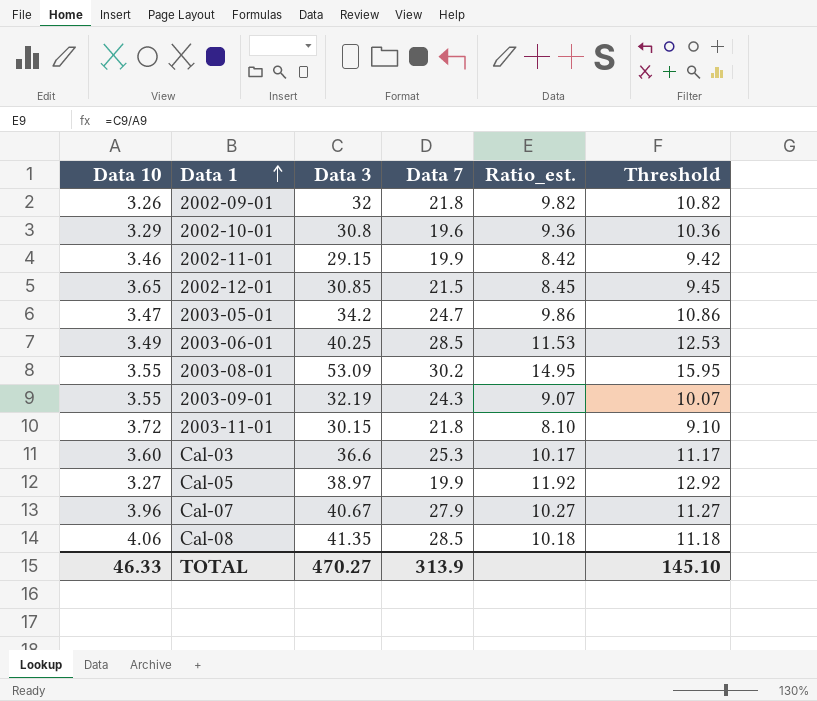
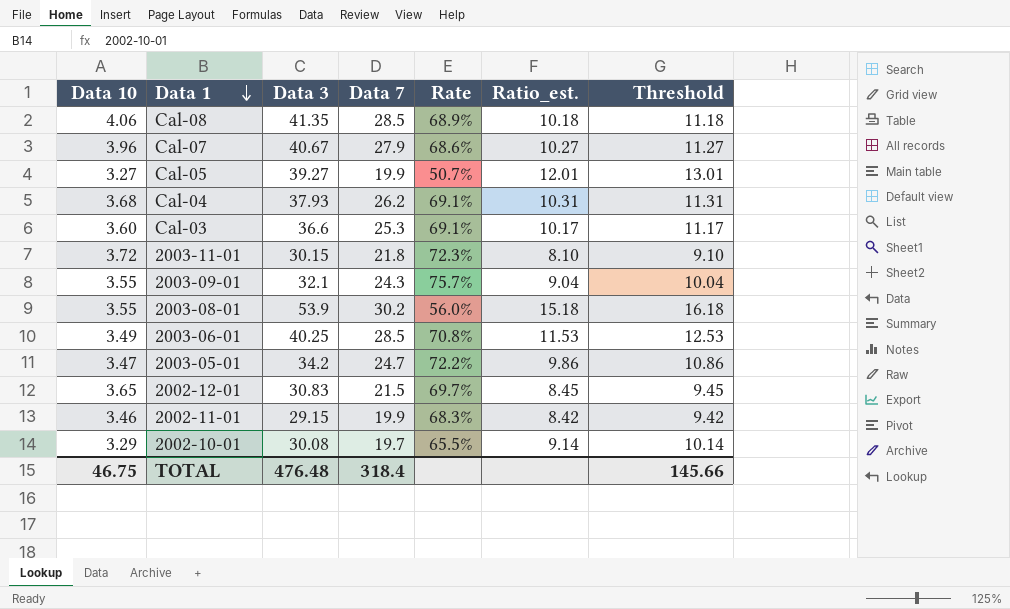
row order: Data 1 ascending -> Data 1 descending
column Rate | formula: none -> [Data 7] / [Data 3]
row 2002-09-01: 3.26 | 32 | 21.8 | 9.82 | 10.82 -> none
Cal-05 | Data 3: 38.97 -> 39.27
Cal-05 | Ratio_est.: 11.92 -> 12.01
Cal-05 | Threshold: 12.92 -> 13.01
row Cal-04: none -> 3.68 | 37.93 | 26.2 | 69.1% | 10.31 | 11.31
2003-09-01 | Data 3: 32.19 -> 32.1
2003-09-01 | Ratio_est.: 9.07 -> 9.04
2003-09-01 | Threshold: 10.07 -> 10.04
2003-08-01 | Data 3: 53.09 -> 53.9
2003-08-01 | Ratio_est.: 14.95 -> 15.18
2003-08-01 | Threshold: 15.95 -> 16.18
2002-12-01 | Data 3: 30.85 -> 30.83
2002-10-01 | Data 3: 30.8 -> 30.08
2002-10-01 | Data 7: 19.6 -> 19.7
2002-10-01 | Ratio_est.: 9.36 -> 9.14
2002-10-01 | Threshold: 10.36 -> 10.14
TOTAL | Data 10: 46.33 -> 46.75
TOTAL | Data 3: 470.27 -> 476.48
TOTAL | Data 7: 313.9 -> 318.4
TOTAL | Threshold: 145.10 -> 145.66

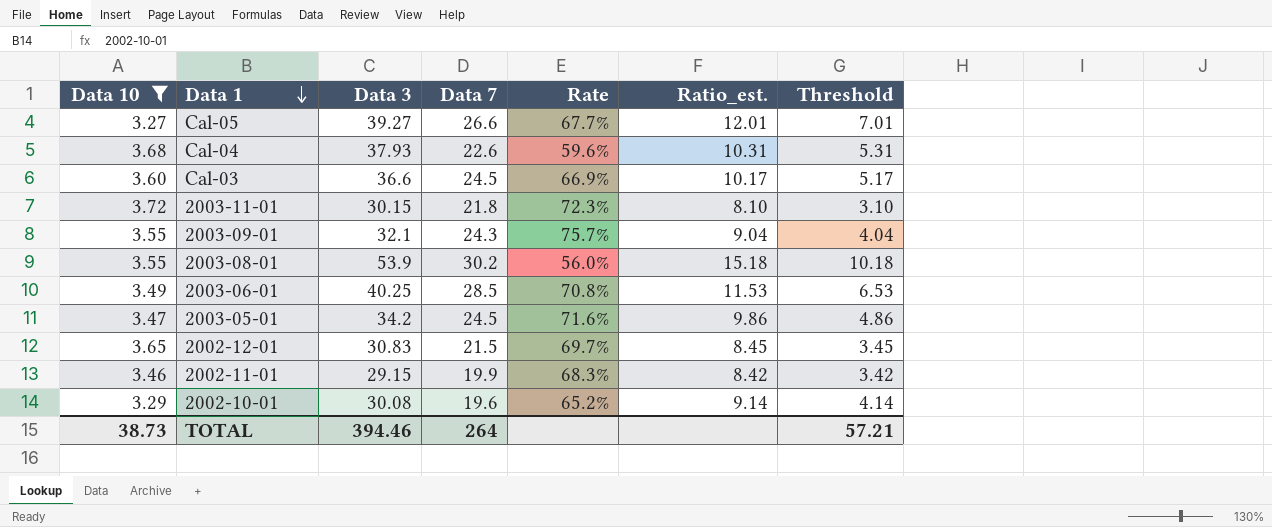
filter: none -> Data 10 <= 3.72
column Threshold | formula: [Ratio_est.] + 1 -> [Ratio_est.] - 5
Cal-05 | Data 7: 19.9 -> 26.6
Cal-05 | Rate: 50.7% -> 67.7%
Cal-04 | Data 7: 26.2 -> 22.6
Cal-04 | Rate: 69.1% -> 59.6%
Cal-03 | Data 7: 25.3 -> 24.5
Cal-03 | Rate: 69.1% -> 66.9%
2003-05-01 | Data 7: 24.7 -> 24.5
2003-05-01 | Rate: 72.2% -> 71.6%
2002-10-01 | Data 7: 19.7 -> 19.6
2002-10-01 | Rate: 65.5% -> 65.2%
TOTAL | Data 10: 46.75 -> 38.73
TOTAL | Data 3: 476.48 -> 394.46
TOTAL | Data 7: 318.4 -> 264
TOTAL | Threshold: 145.66 -> 57.21

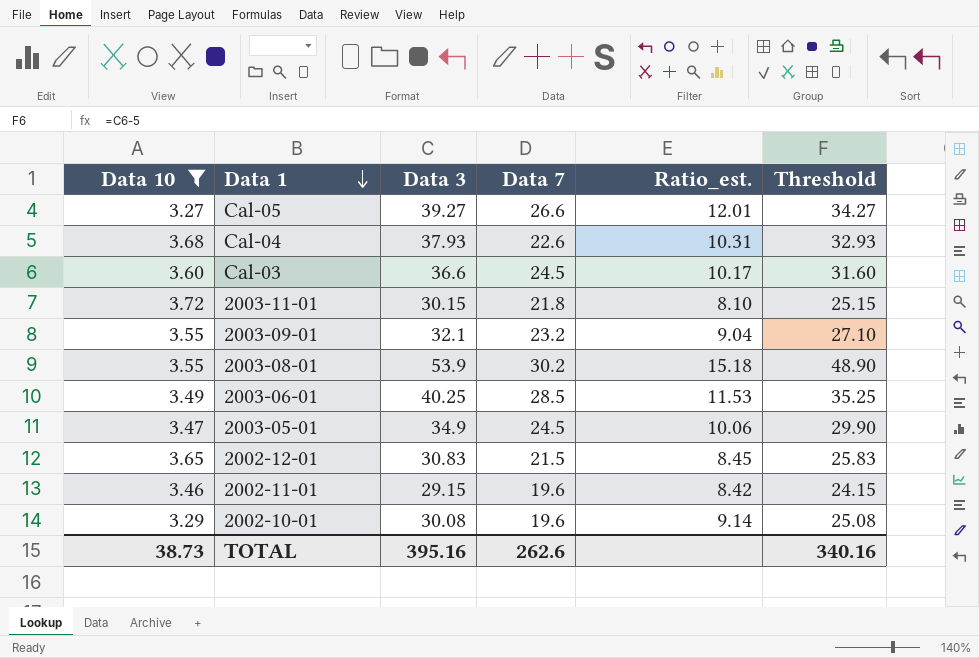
column Rate | formula: [Data 7] / [Data 3] -> none
column Threshold | formula: [Ratio_est.] - 5 -> [Data 3] - 5
2003-09-01 | Data 7: 24.3 -> 23.2
2003-05-01 | Data 3: 34.2 -> 34.9
2003-05-01 | Ratio_est.: 9.86 -> 10.06
2002-11-01 | Data 7: 19.9 -> 19.6
TOTAL | Data 3: 394.46 -> 395.16
TOTAL | Data 7: 264 -> 262.6
TOTAL | Threshold: 57.21 -> 340.16

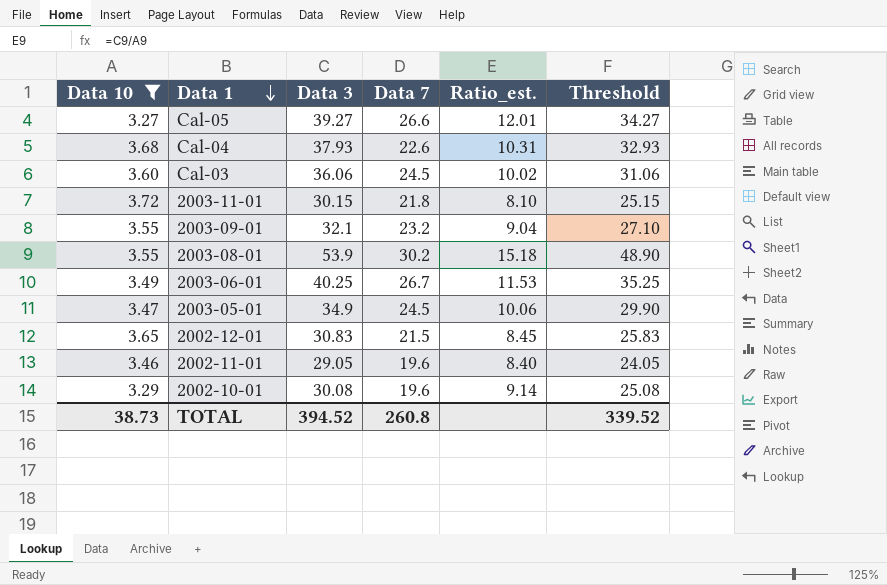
Cal-03 | Data 3: 36.6 -> 36.06
Cal-03 | Ratio_est.: 10.17 -> 10.02
Cal-03 | Threshold: 31.60 -> 31.06
2003-06-01 | Data 7: 28.5 -> 26.7
2002-11-01 | Data 3: 29.15 -> 29.05
2002-11-01 | Ratio_est.: 8.42 -> 8.40
2002-11-01 | Threshold: 24.15 -> 24.05
TOTAL | Data 3: 395.16 -> 394.52
TOTAL | Data 7: 262.6 -> 260.8
TOTAL | Threshold: 340.16 -> 339.52

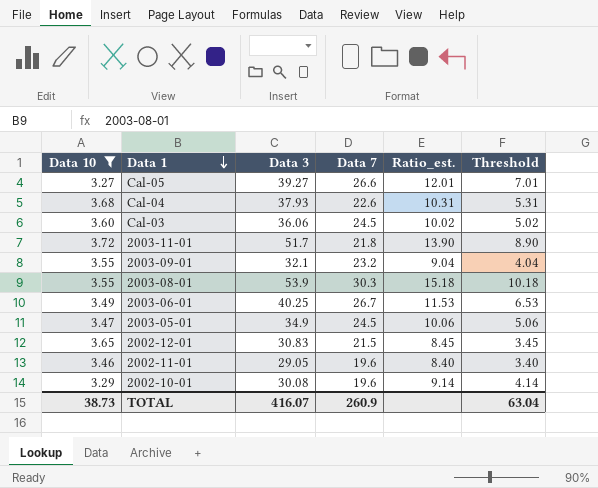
column Threshold | formula: [Data 3] - 5 -> [Ratio_est.] - 5
2003-11-01 | Data 3: 30.15 -> 51.7
2003-11-01 | Ratio_est.: 8.10 -> 13.90
2003-08-01 | Data 7: 30.2 -> 30.3
TOTAL | Data 3: 394.52 -> 416.07
TOTAL | Data 7: 260.8 -> 260.9
TOTAL | Threshold: 339.52 -> 63.04

